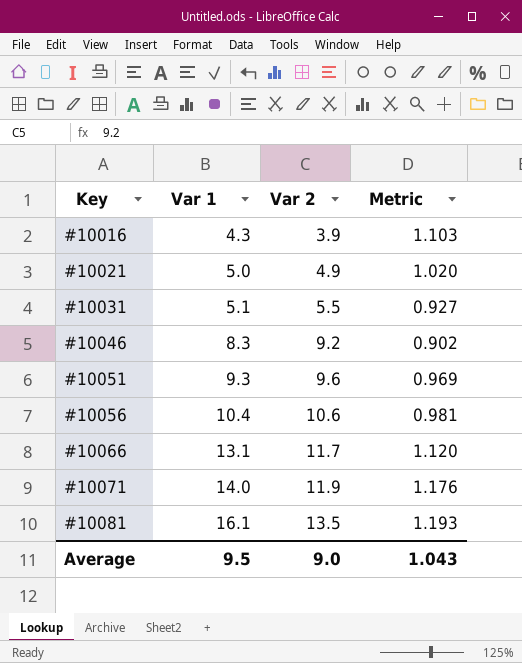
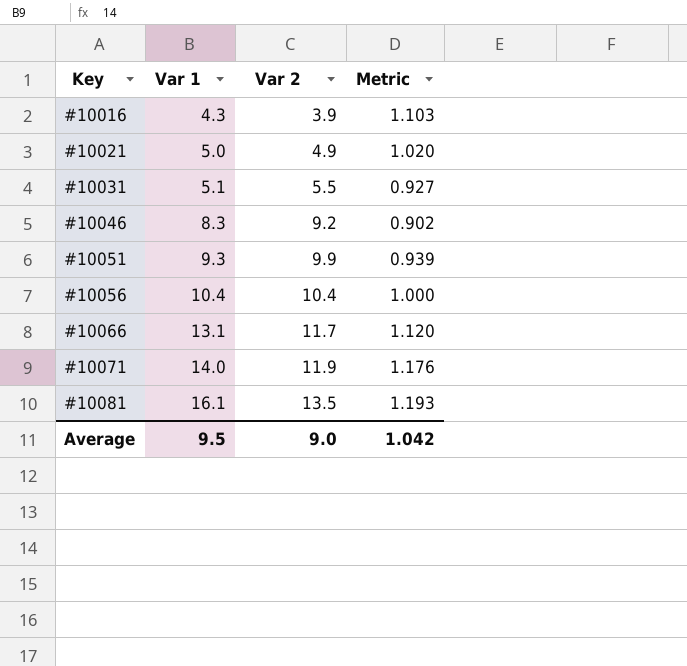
#10051 | Var 2: 9.6 -> 9.9
#10051 | Metric: 0.969 -> 0.939
#10056 | Var 2: 10.6 -> 10.4
#10056 | Metric: 0.981 -> 1.000
Average | Metric: 1.043 -> 1.042

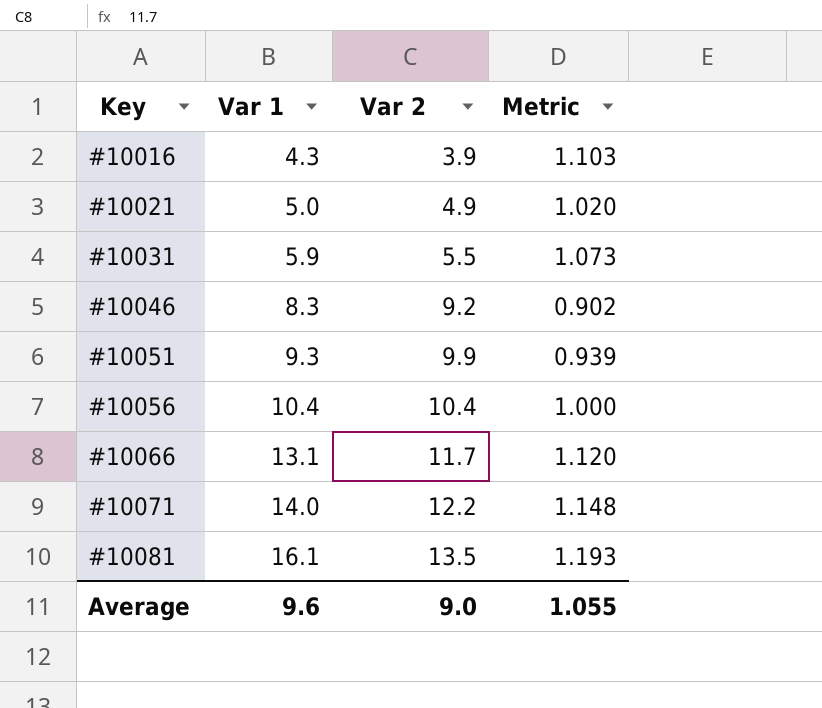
#10031 | Var 1: 5.1 -> 5.9
#10031 | Metric: 0.927 -> 1.073
#10071 | Var 2: 11.9 -> 12.2
#10071 | Metric: 1.176 -> 1.148
Average | Var 1: 9.5 -> 9.6
Average | Metric: 1.042 -> 1.055

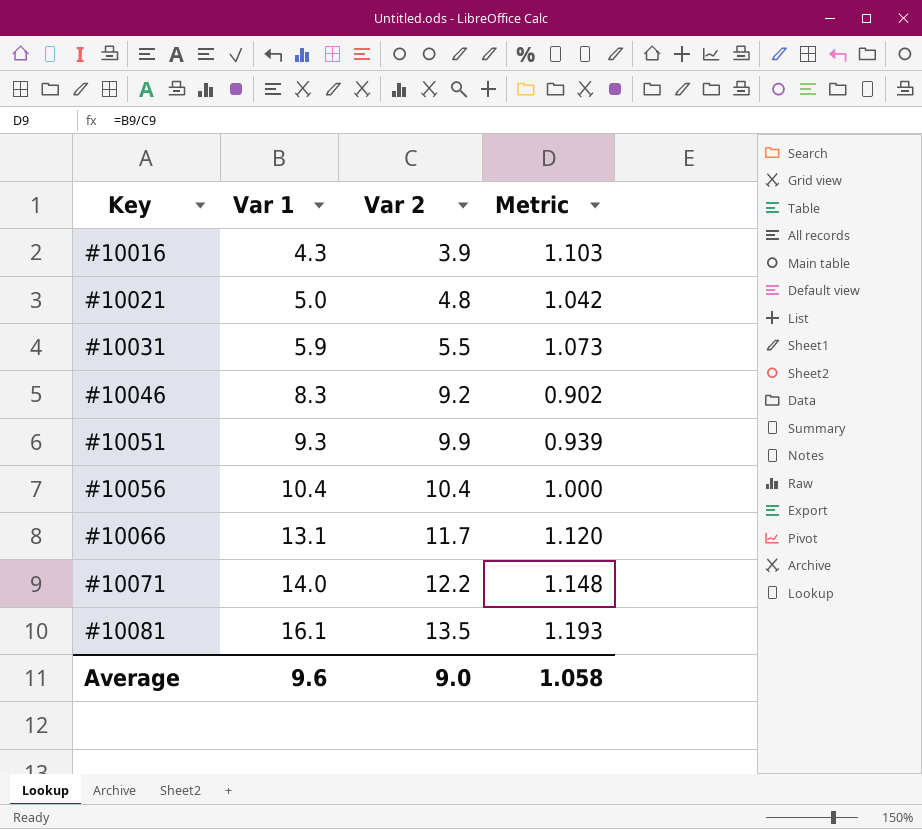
#10021 | Var 2: 4.9 -> 4.8
#10021 | Metric: 1.020 -> 1.042
Average | Metric: 1.055 -> 1.058

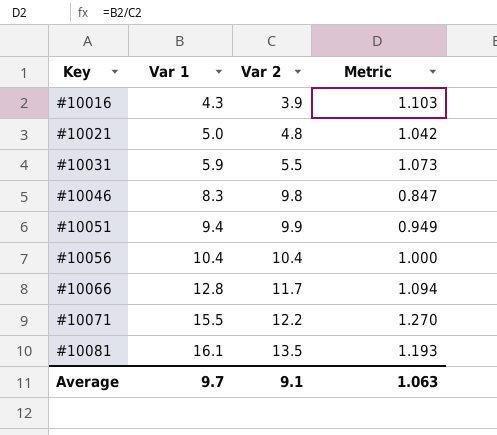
#10046 | Var 2: 9.2 -> 9.8
#10046 | Metric: 0.902 -> 0.847
#10051 | Var 1: 9.3 -> 9.4
#10051 | Metric: 0.939 -> 0.949
#10066 | Var 1: 13.1 -> 12.8
#10066 | Metric: 1.120 -> 1.094
#10071 | Var 1: 14.0 -> 15.5
#10071 | Metric: 1.148 -> 1.270
Average | Var 1: 9.6 -> 9.7
Average | Var 2: 9.0 -> 9.1
Average | Metric: 1.058 -> 1.063

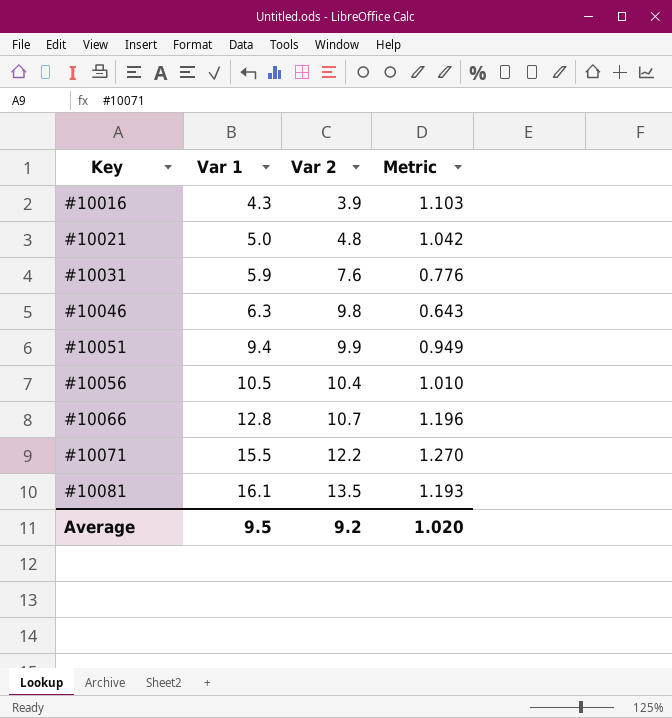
#10031 | Var 2: 5.5 -> 7.6
#10031 | Metric: 1.073 -> 0.776
#10046 | Var 1: 8.3 -> 6.3
#10046 | Metric: 0.847 -> 0.643
#10056 | Var 1: 10.4 -> 10.5
#10056 | Metric: 1.000 -> 1.010
#10066 | Var 2: 11.7 -> 10.7
#10066 | Metric: 1.094 -> 1.196
Average | Var 1: 9.7 -> 9.5
Average | Var 2: 9.1 -> 9.2
Average | Metric: 1.063 -> 1.020

